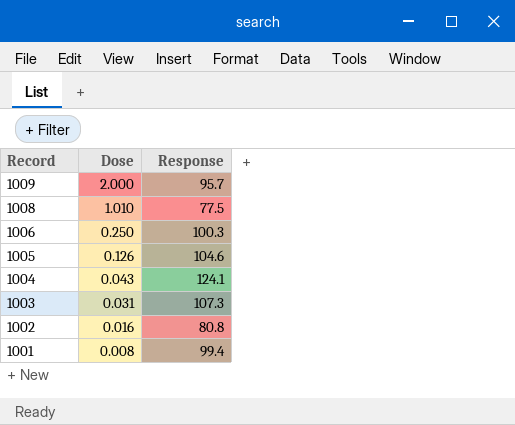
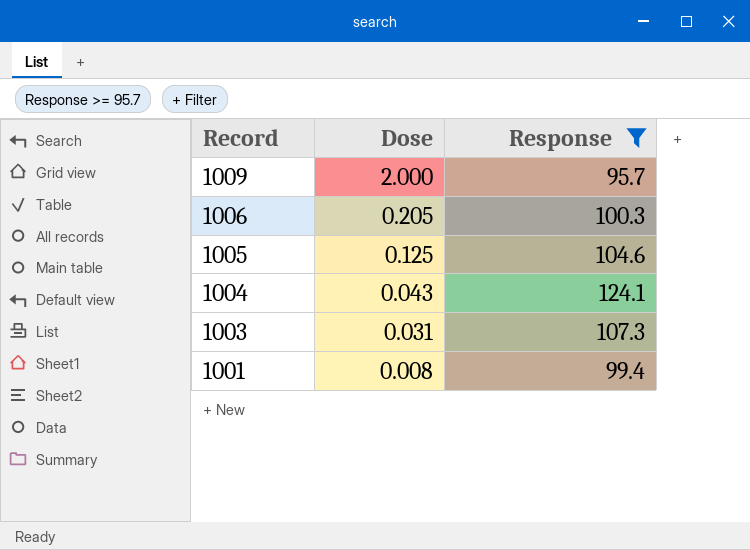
filter: none -> Response >= 95.7
1006 | Dose: 0.250 -> 0.205
1005 | Dose: 0.126 -> 0.125

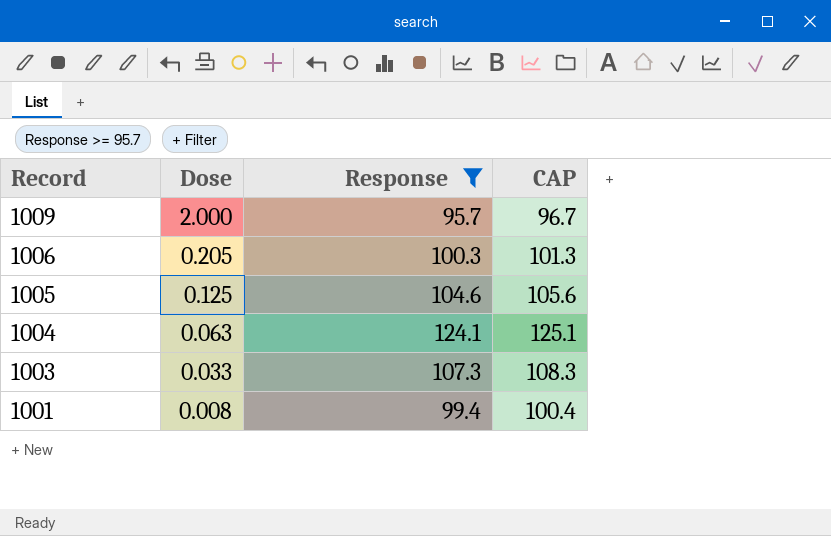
column CAP | formula: none -> [Response] + 1
1004 | Dose: 0.043 -> 0.063
1003 | Dose: 0.031 -> 0.033

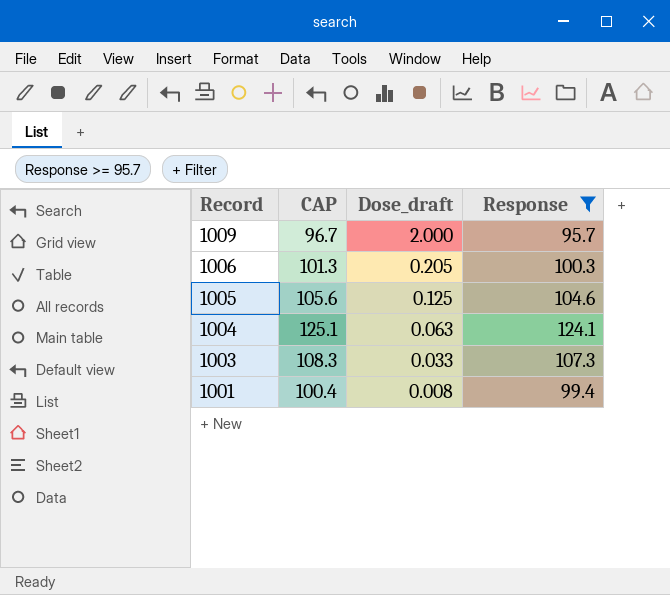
column CAP | position: 4 -> 2
column name: Dose -> Dose_draft

